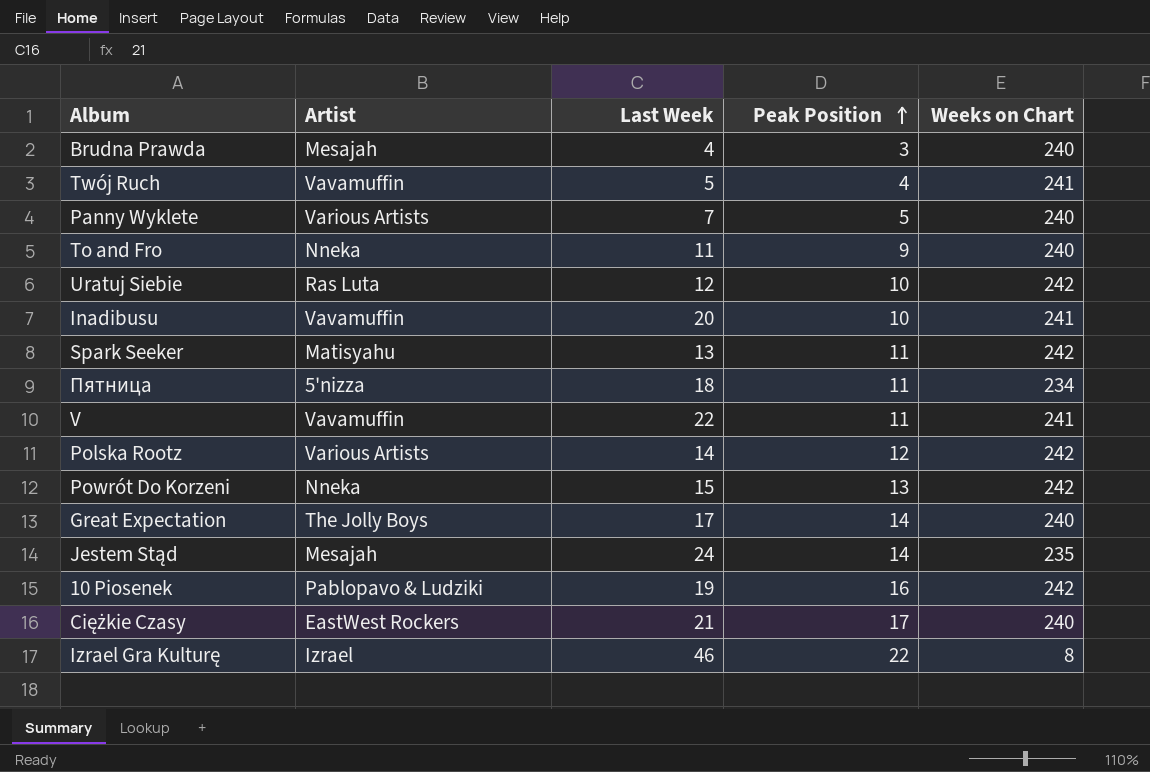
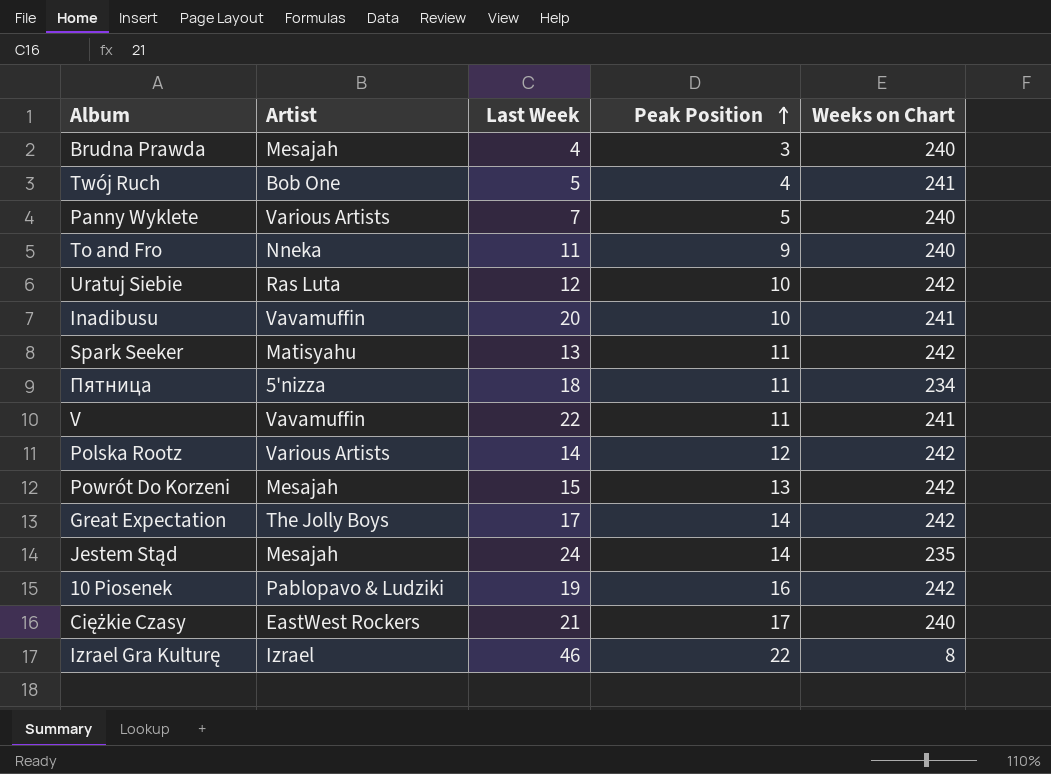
Twój Ruch | Artist: Vavamuffin -> Bob One
Powrót Do Korzeni | Artist: Nneka -> Mesajah
Great Expectation | Weeks on Chart: 240 -> 242

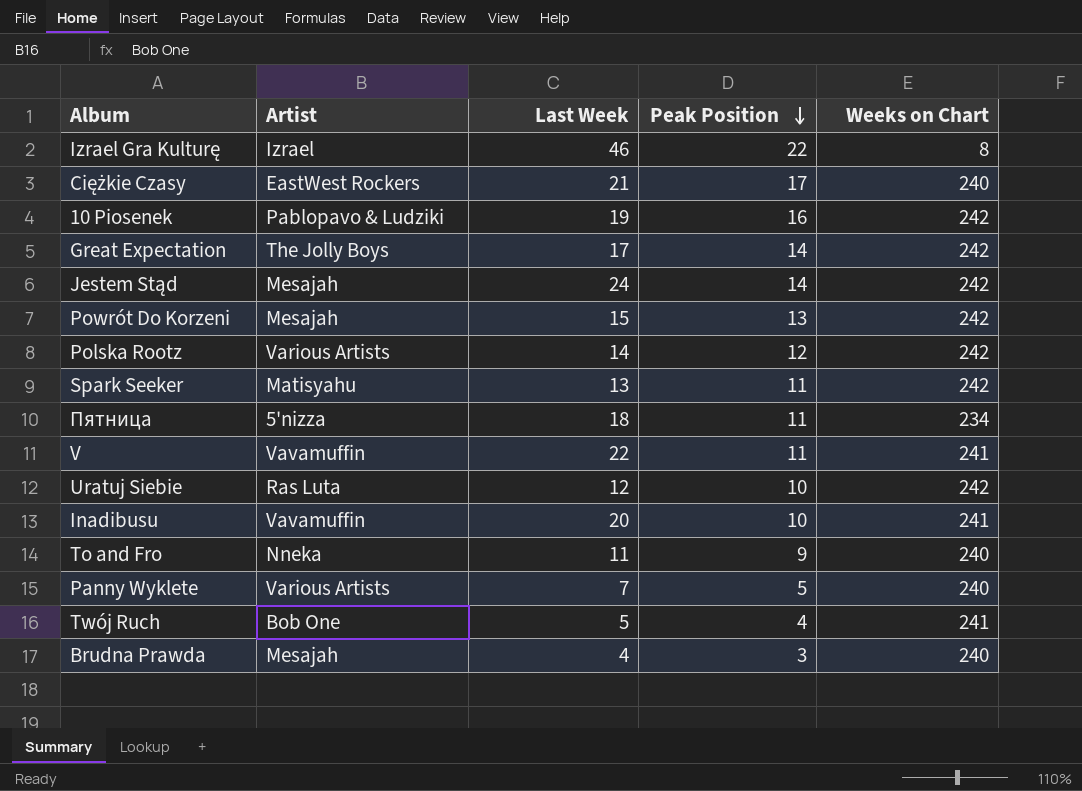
row order: Peak Position ascending -> Peak Position descending
Jestem Stąd | Weeks on Chart: 235 -> 242

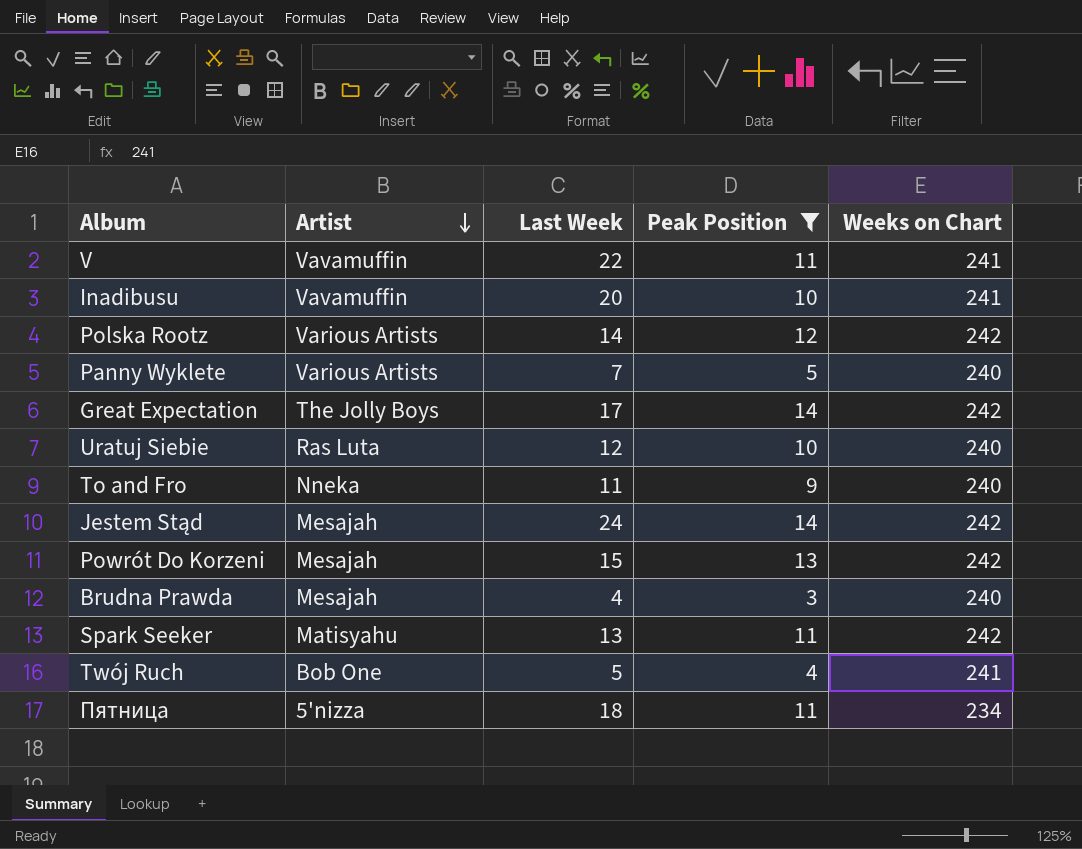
filter: none -> Peak Position <= 14
row order: Peak Position descending -> Artist descending
Uratuj Siebie | Weeks on Chart: 242 -> 240

